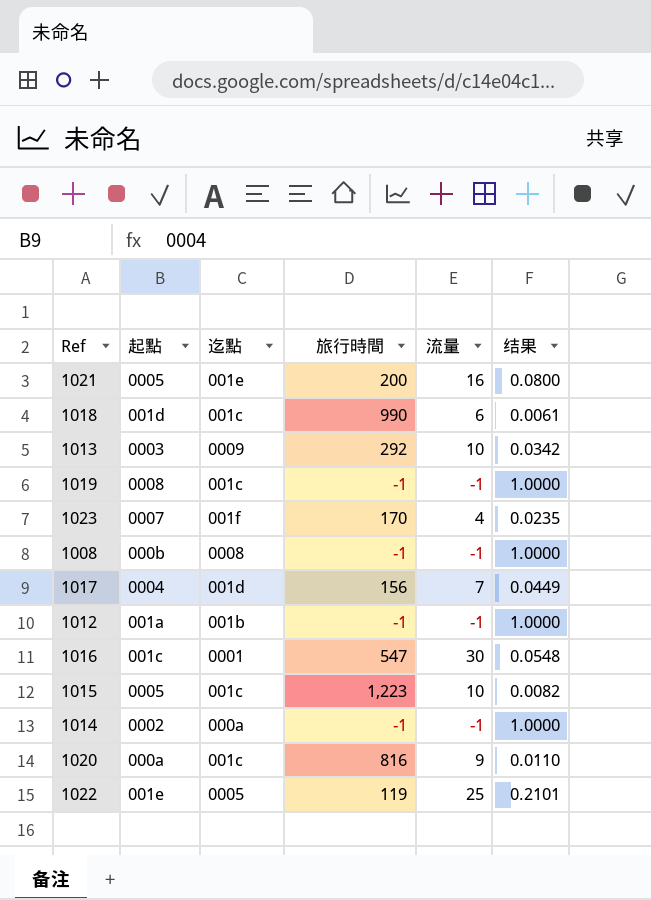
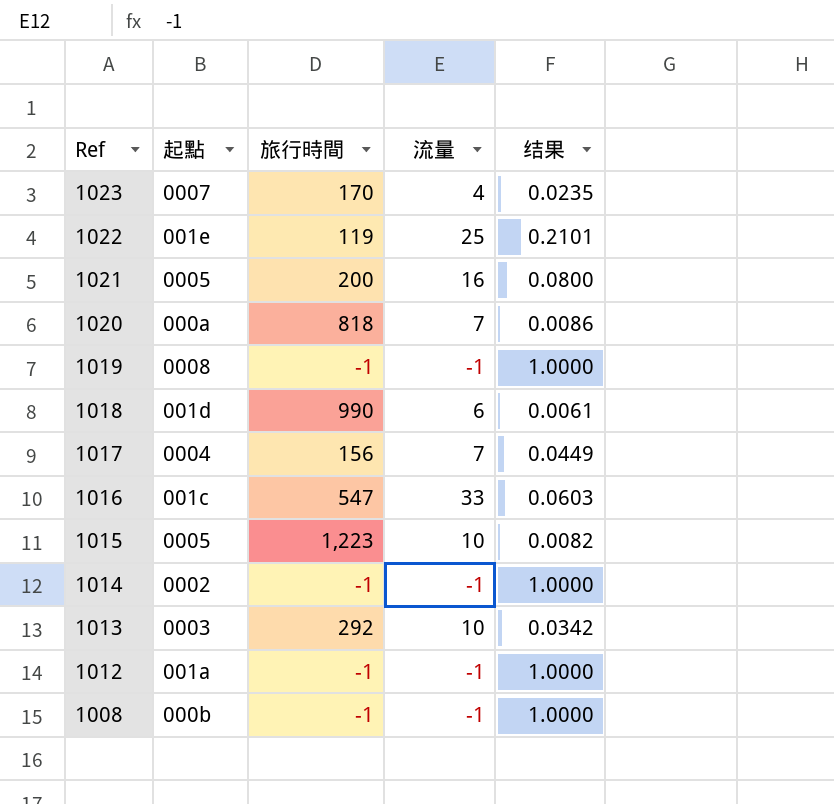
row order: none -> Ref descending
column 迄點 | position: 3 -> none
1020 | 旅行時間: 816 -> 818
1020 | 流量: 9 -> 7
1020 | 结果: 0.0110 -> 0.0086
1016 | 流量: 30 -> 33
1016 | 结果: 0.0548 -> 0.0603

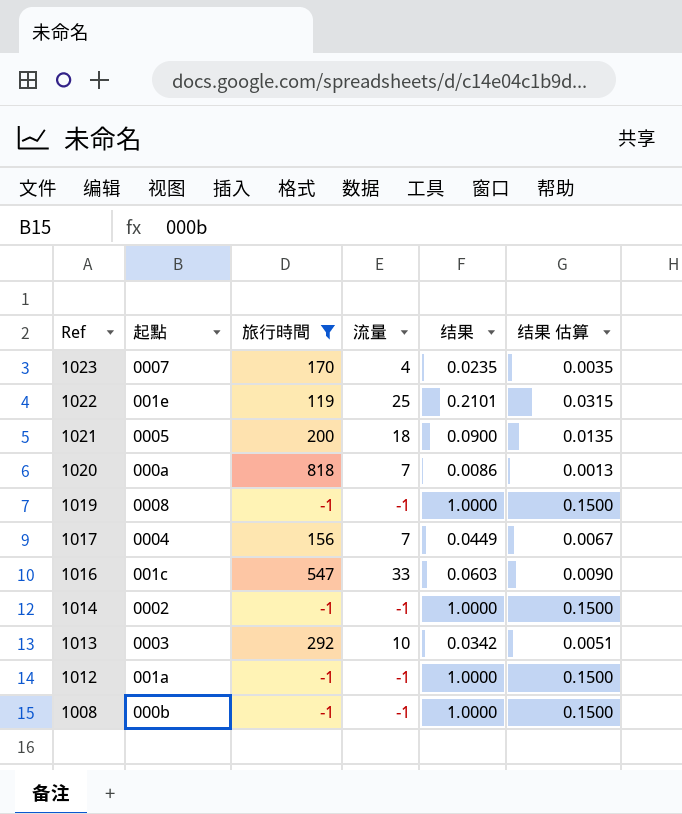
filter: none -> 旅行時間 <= 818
column 结果 估算 | formula: none -> [结果] * 0.15
1021 | 流量: 16 -> 18
1021 | 结果: 0.0800 -> 0.0900

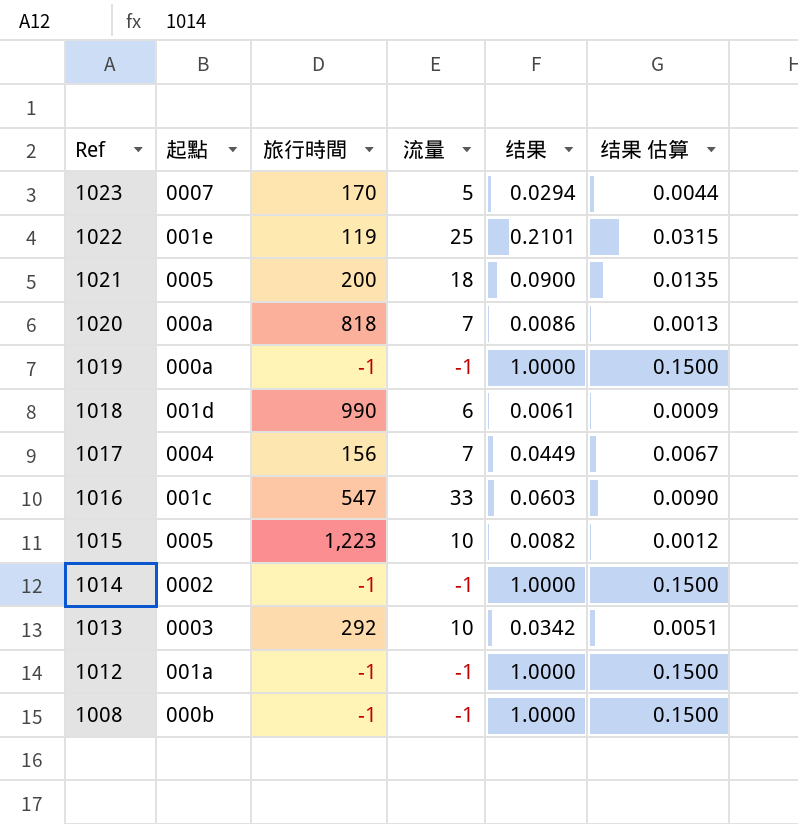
filter: 旅行時間 <= 818 -> none
1023 | 流量: 4 -> 5
1023 | 结果: 0.0235 -> 0.0294
1023 | 结果 估算: 0.0035 -> 0.0044
1019 | 起點: 0008 -> 000a

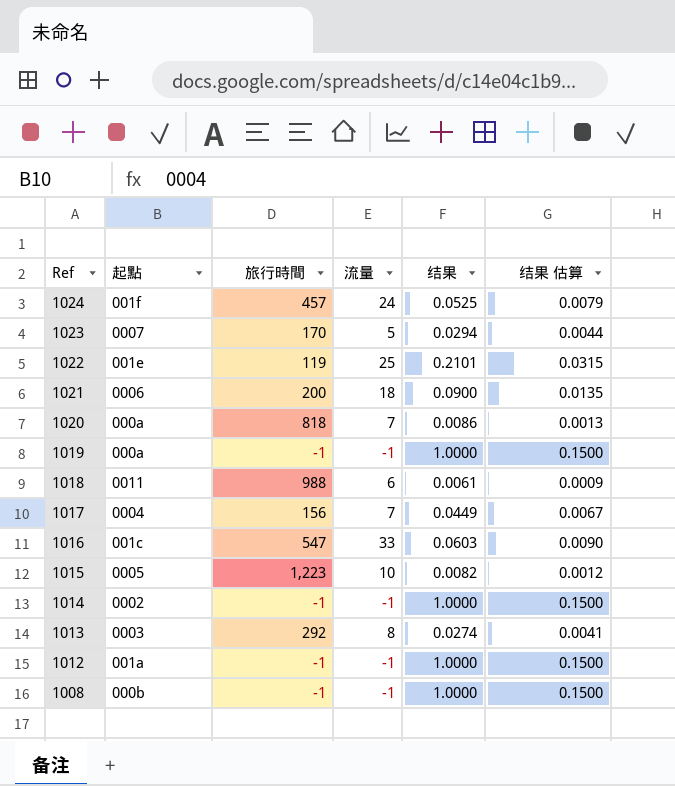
row 1024: none -> 001f | 457 | 24 | 0.0525 | 0.0079
1021 | 起點: 0005 -> 0006
1018 | 起點: 001d -> 0011
1018 | 旅行時間: 990 -> 988
1013 | 流量: 10 -> 8
1013 | 结果: 0.0342 -> 0.0274
1013 | 结果 估算: 0.0051 -> 0.0041

